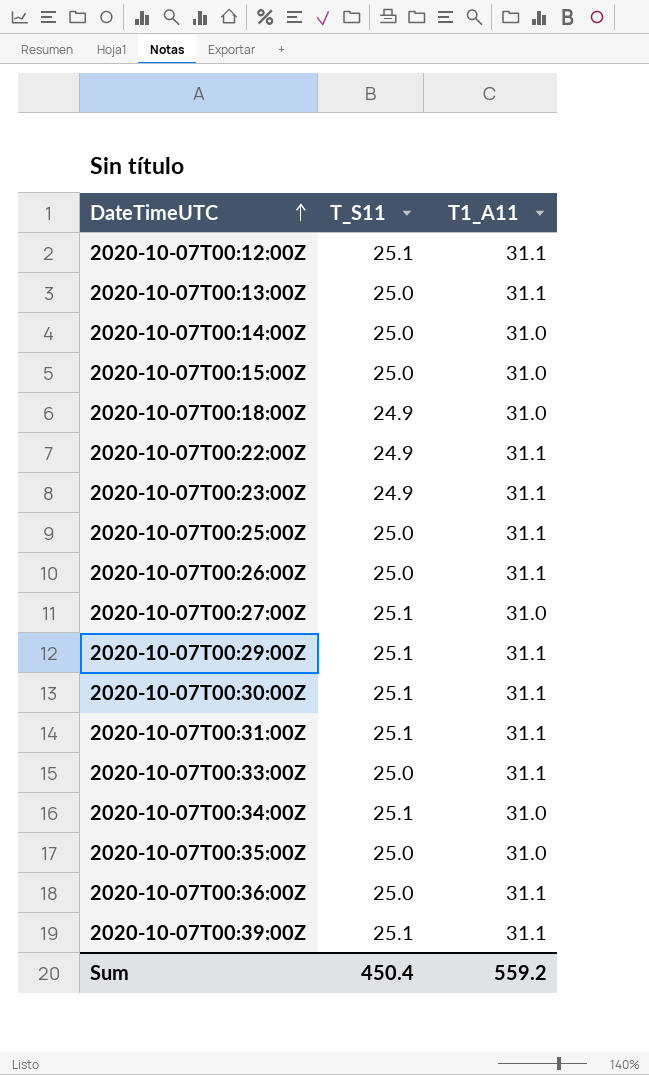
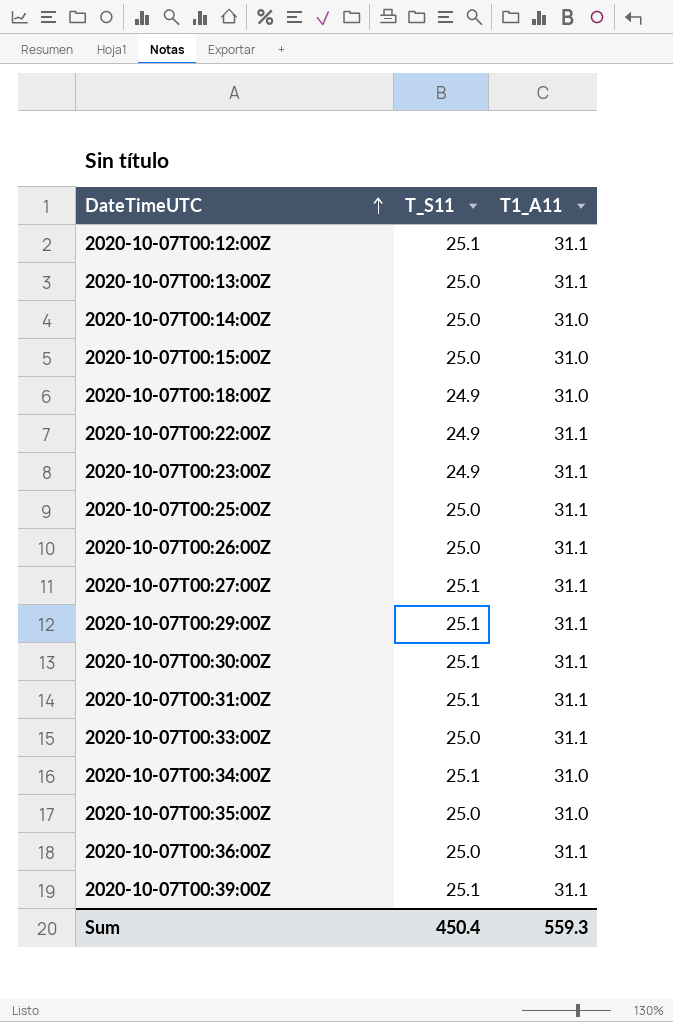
2020-10-07T00:27:00Z | T1_A11: 31.0 -> 31.1
Sum | T1_A11: 559.2 -> 559.3

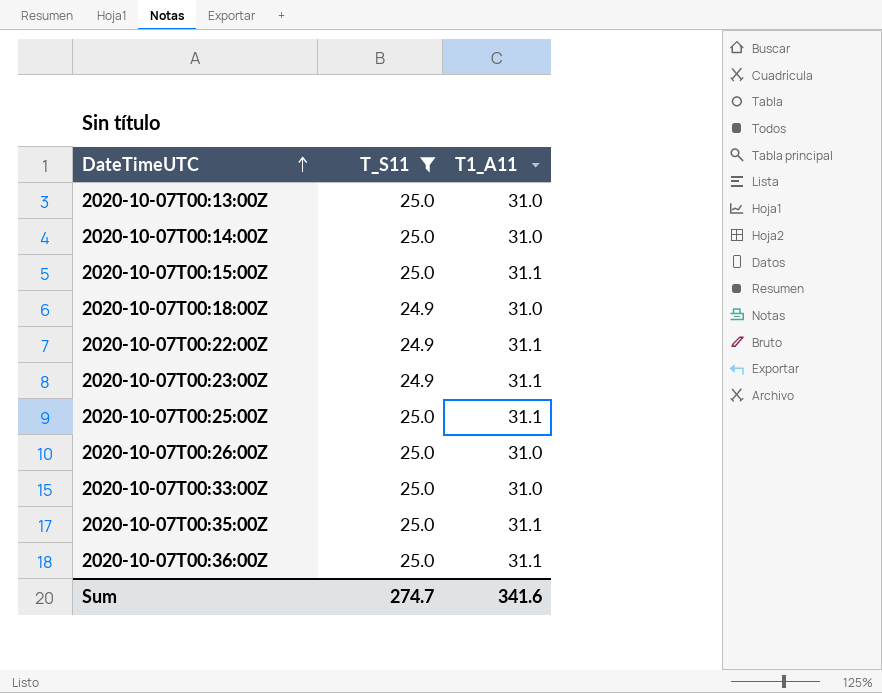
filter: none -> T_S11 != 25.1
2020-10-07T00:13:00Z | T1_A11: 31.1 -> 31.0
2020-10-07T00:15:00Z | T1_A11: 31.0 -> 31.1
2020-10-07T00:26:00Z | T1_A11: 31.1 -> 31.0
2020-10-07T00:33:00Z | T1_A11: 31.1 -> 31.0
2020-10-07T00:35:00Z | T1_A11: 31.0 -> 31.1
Sum | T_S11: 450.4 -> 274.7
Sum | T1_A11: 559.3 -> 341.6

